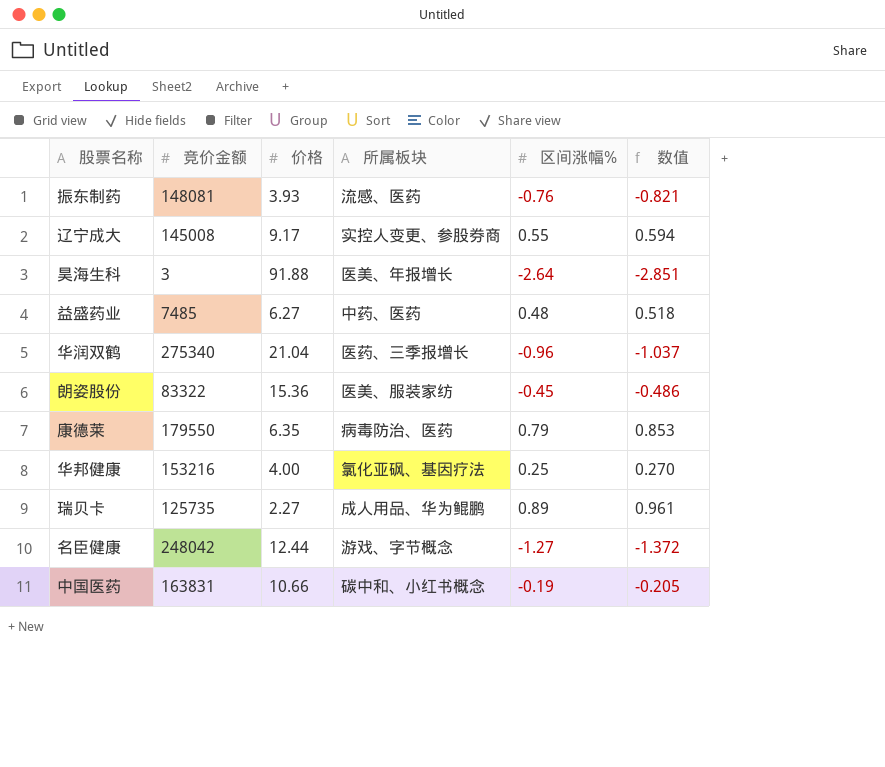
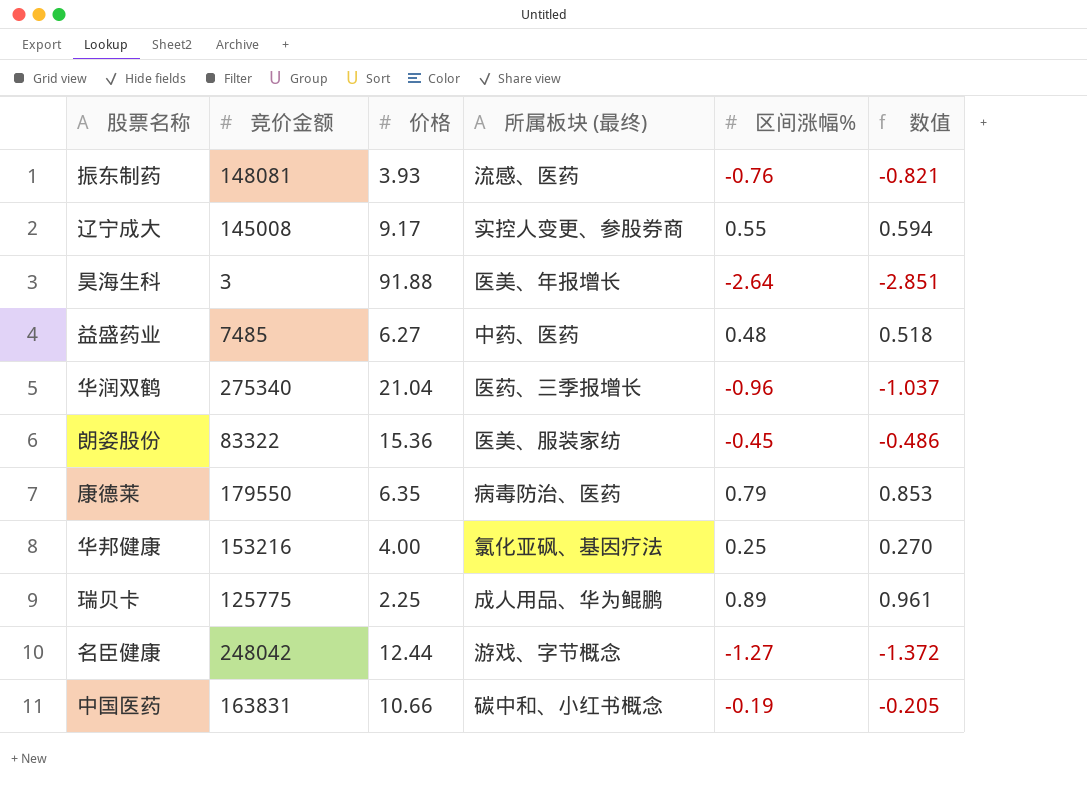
column name: 所属板块 -> 所属板块 (最终)
瑞贝卡 | 竞价金额: 125735 -> 125775
瑞贝卡 | 价格: 2.27 -> 2.25

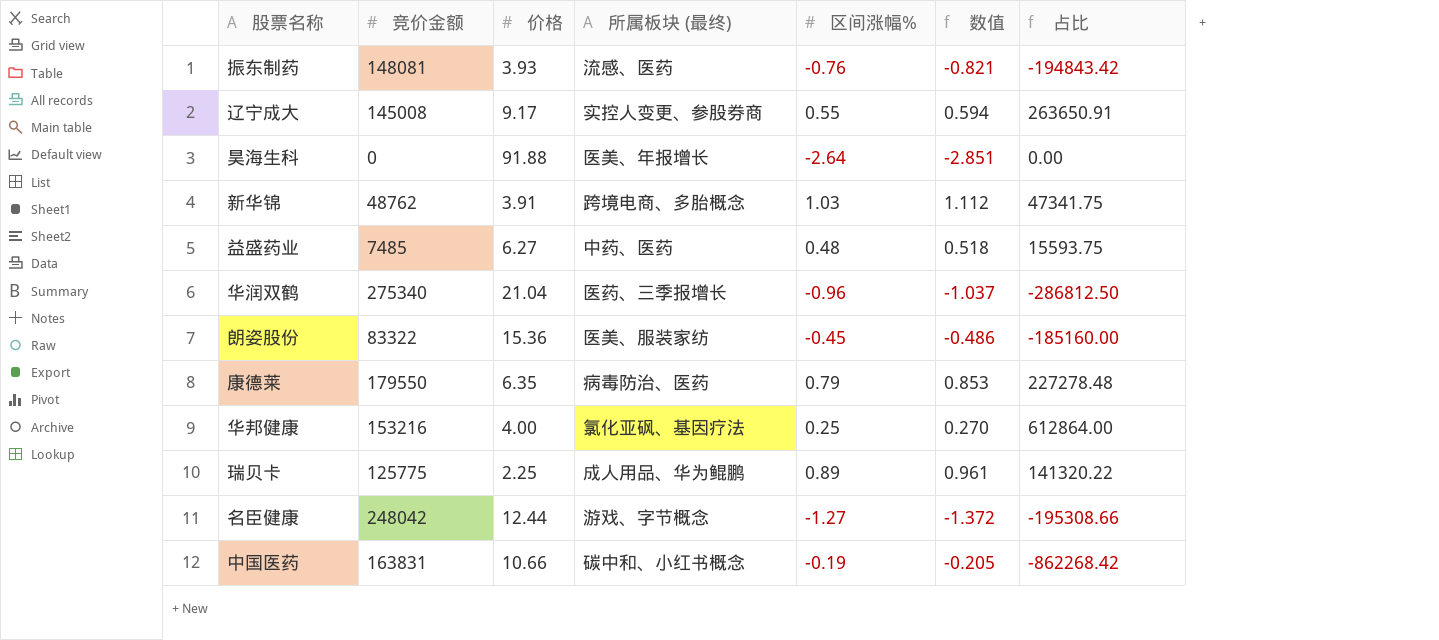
column 占比 | formula: none -> [竞价金额] / [区间涨幅%]
昊海生科 | 竞价金额: 3 -> 0
row 新华锦: none -> 48762 | 3.91 | 跨境电商、多胎概念 | 1.03 | 1.112 | 47341.75

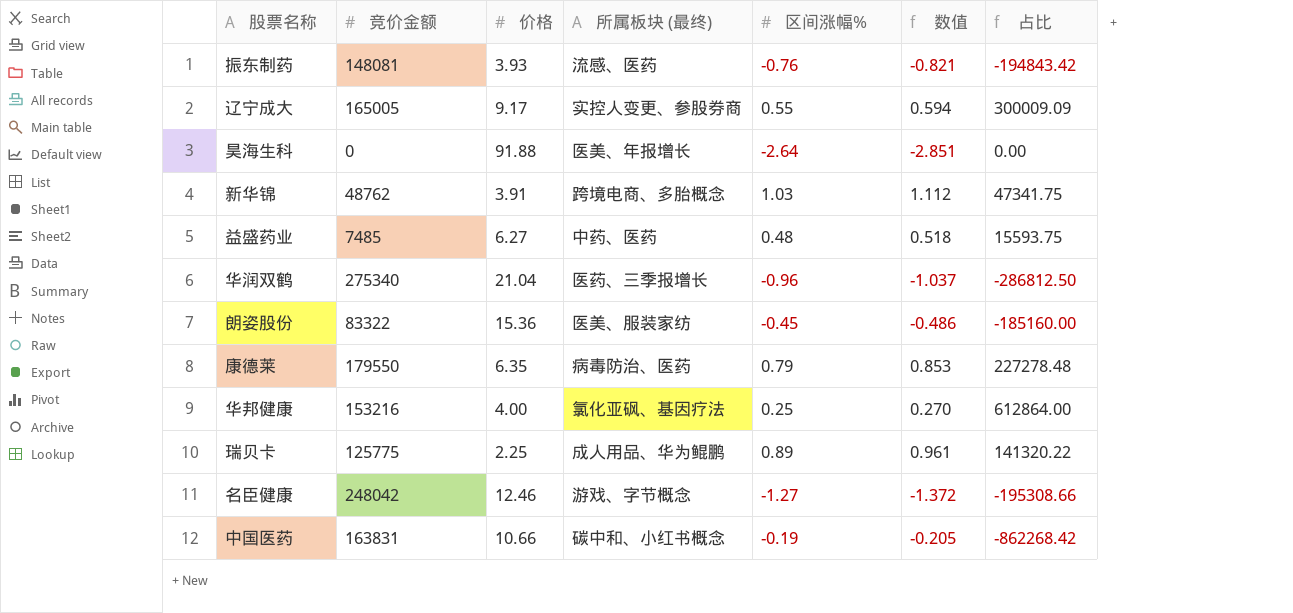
辽宁成大 | 竞价金额: 145008 -> 165005
辽宁成大 | 占比: 263650.91 -> 300009.09
名臣健康 | 价格: 12.44 -> 12.46

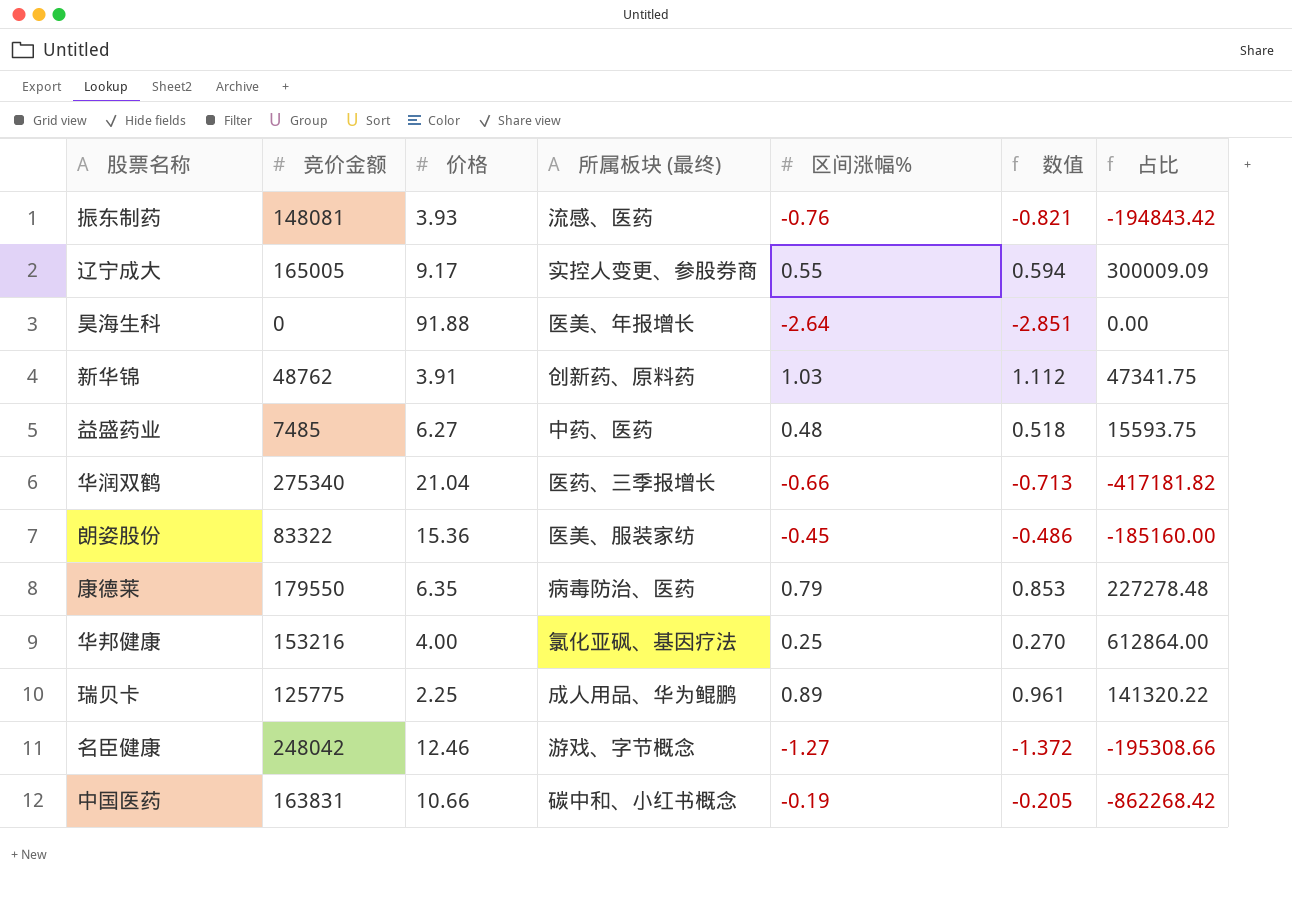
新华锦 | 所属板块 (最终): 跨境电商、多胎概念 -> 创新药、原料药
华润双鹤 | 区间涨幅%: -0.96 -> -0.66
华润双鹤 | 数值: -1.037 -> -0.713
华润双鹤 | 占比: -286812.50 -> -417181.82

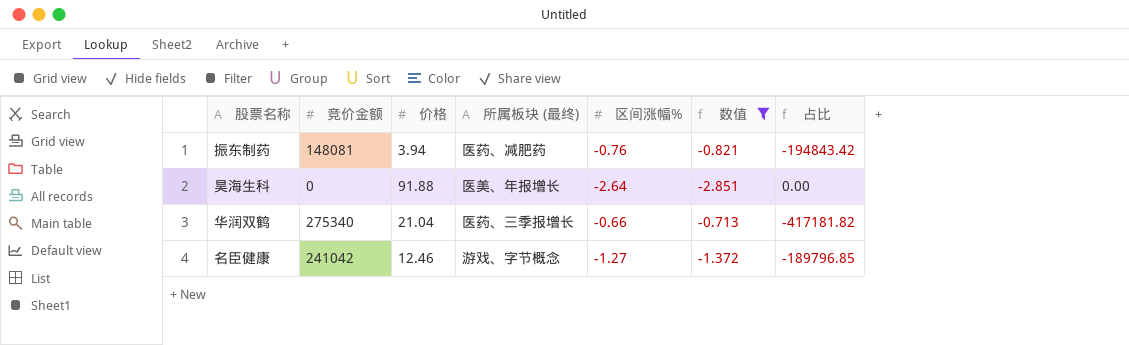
filter: none -> 数值 <= -0.713
振东制药 | 价格: 3.93 -> 3.94
振东制药 | 所属板块 (最终): 流感、医药 -> 医药、减肥药
名臣健康 | 竞价金额: 248042 -> 241042
名臣健康 | 占比: -195308.66 -> -189796.85

